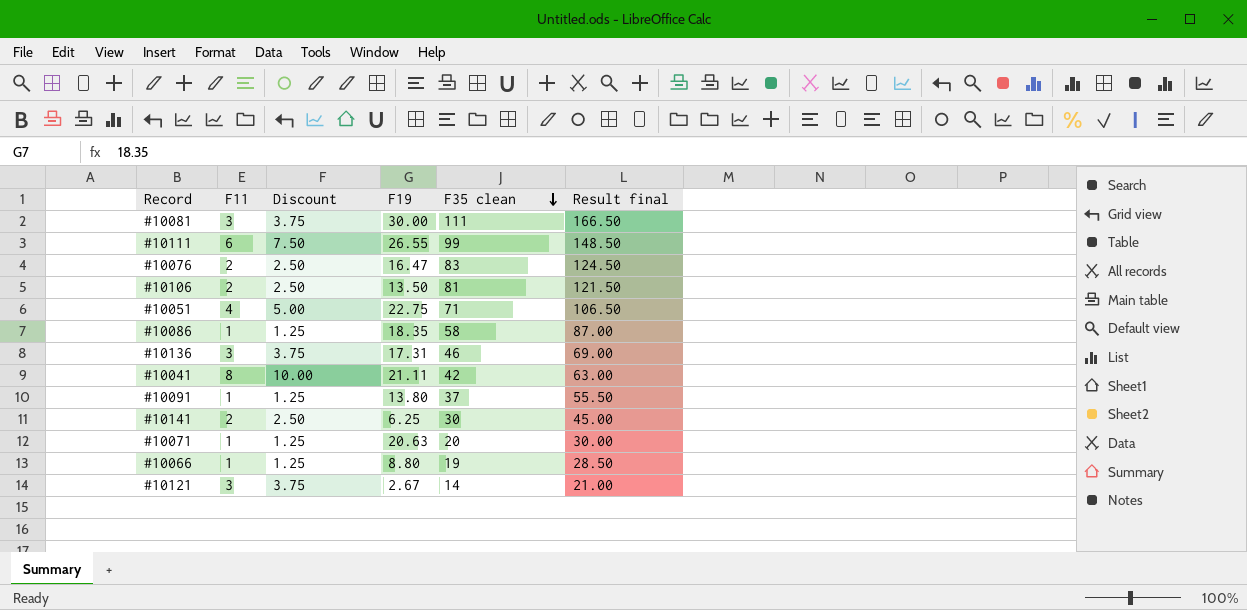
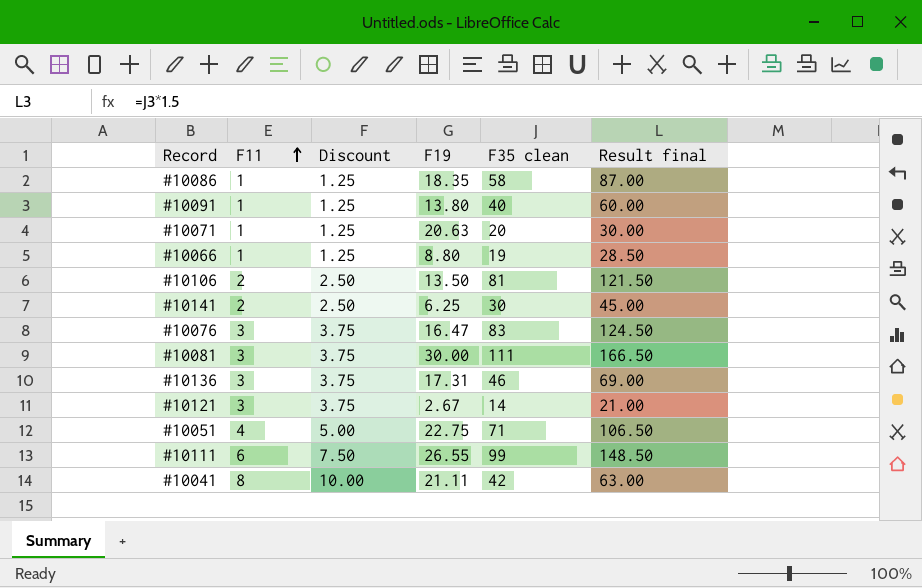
row order: F35 clean descending -> F11 ascending
#10091 | F35 clean: 37 -> 40
#10091 | Result final: 55.50 -> 60.00
#10076 | F11: 2 -> 3
#10076 | Discount: 2.50 -> 3.75

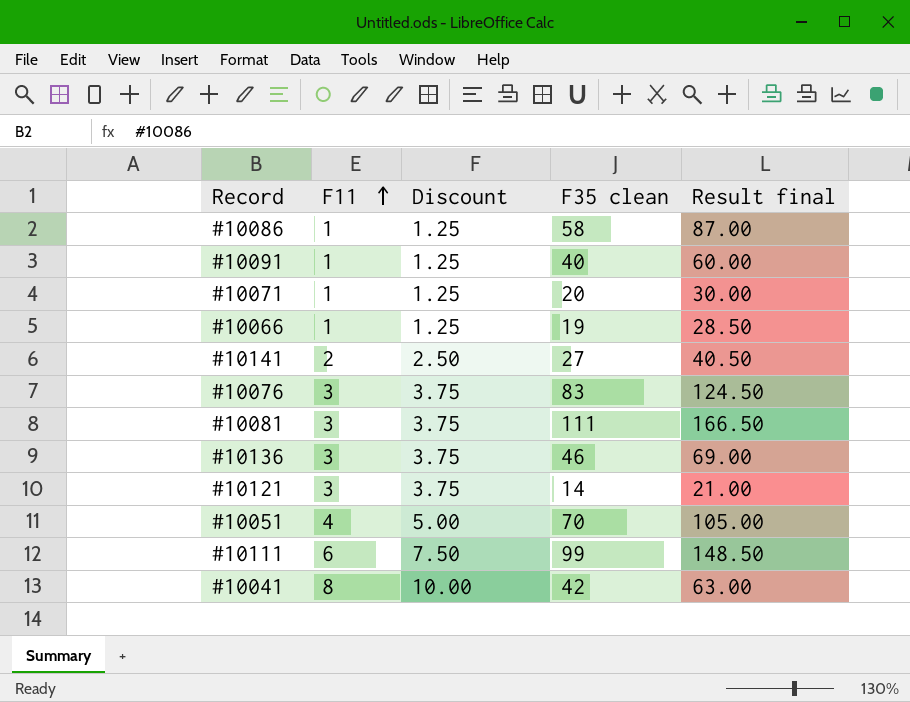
column F19 | position: 4 -> none
row #10106: 2 | 2.50 | 13.50 | 81 | 121.50 -> none
#10141 | F35 clean: 30 -> 27
#10141 | Result final: 45.00 -> 40.50
#10051 | F35 clean: 71 -> 70
#10051 | Result final: 106.50 -> 105.00

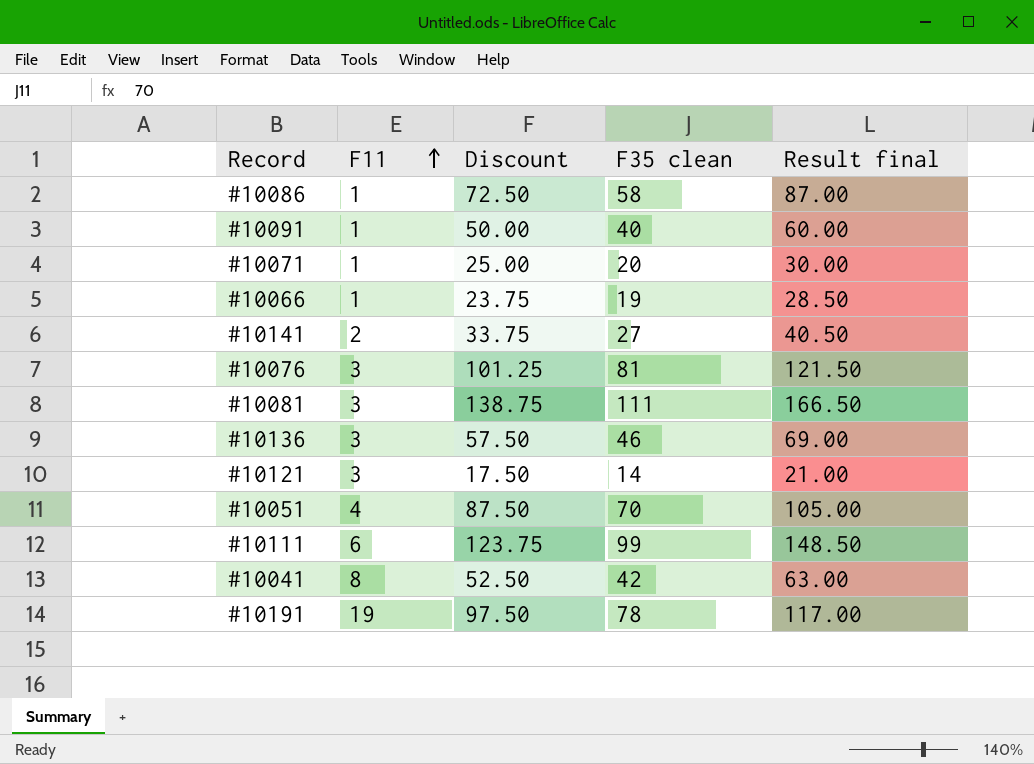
column Discount | formula: [F11] * 1.25 -> [F35 clean] * 1.25
#10076 | F35 clean: 83 -> 81
#10076 | Result final: 124.50 -> 121.50
row #10191: none -> 19 | 97.50 | 78 | 117.00

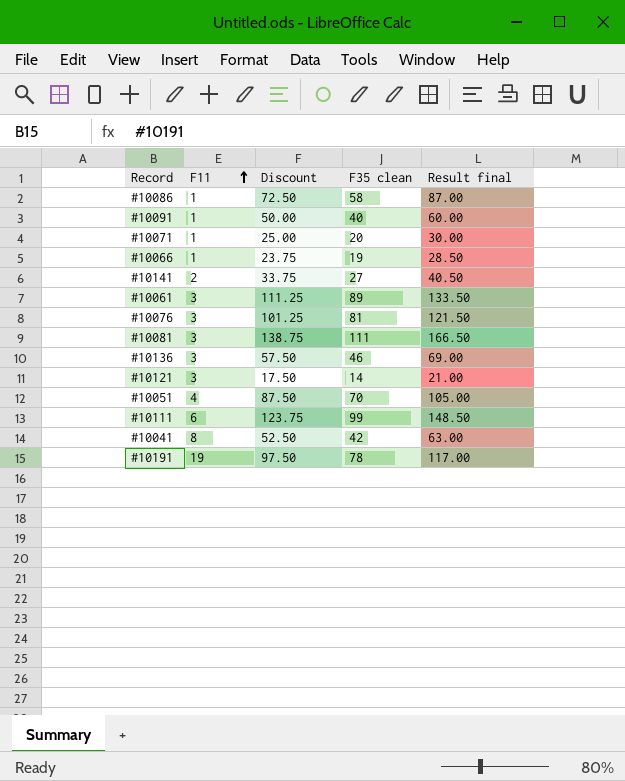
row #10061: none -> 3 | 111.25 | 89 | 133.50

